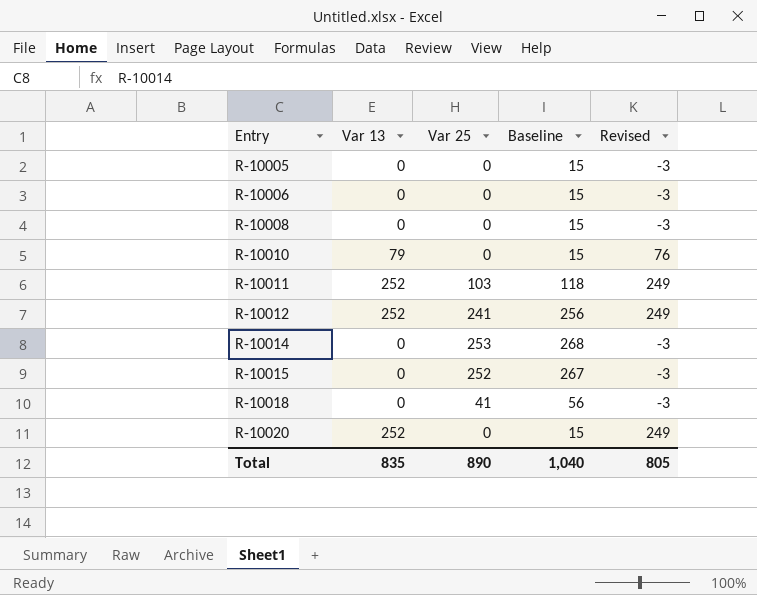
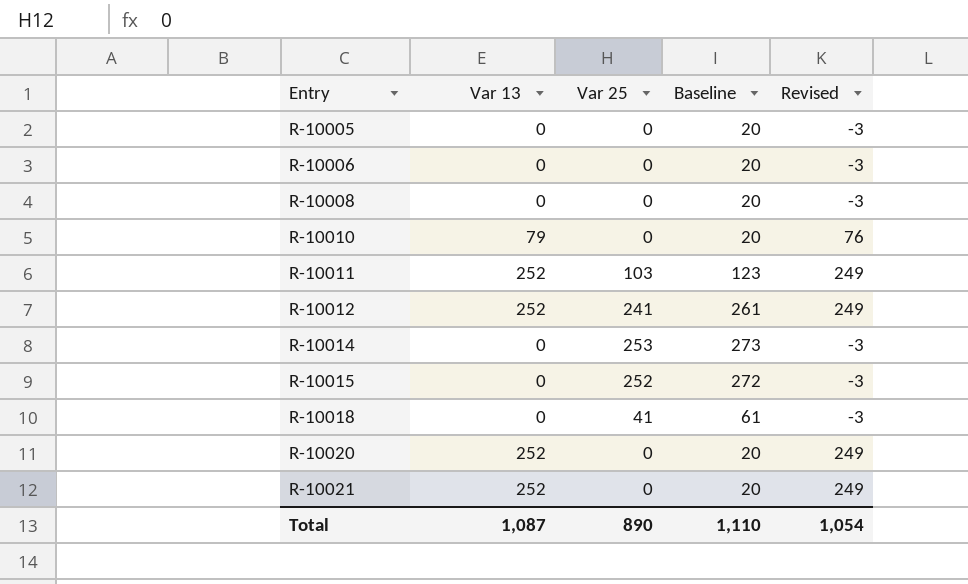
column Baseline | formula: [Var 25] + 15 -> [Var 25] + 20
row R-10021: none -> 252 | 0 | 20 | 249
Total | Var 13: 835 -> 1,087
Total | Baseline: 1,040 -> 1,110
Total | Revised: 805 -> 1,054

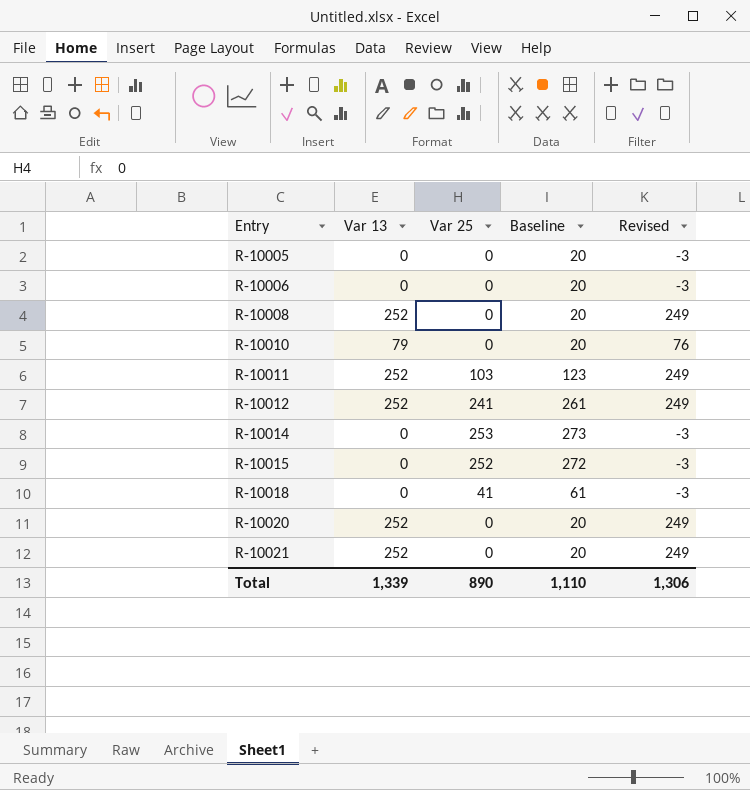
R-10008 | Var 13: 0 -> 252
R-10008 | Revised: -3 -> 249
Total | Var 13: 1,087 -> 1,339
Total | Revised: 1,054 -> 1,306

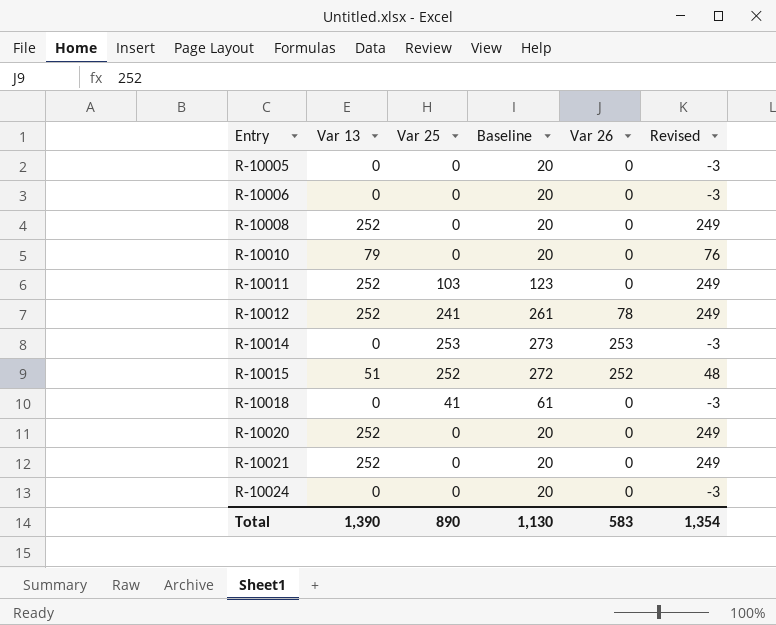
column Var 26 | position: none -> 5
R-10015 | Var 13: 0 -> 51
R-10015 | Revised: -3 -> 48
row R-10024: none -> 0 | 0 | 20 | 0 | -3
Total | Var 13: 1,339 -> 1,390
Total | Baseline: 1,110 -> 1,130
Total | Revised: 1,306 -> 1,354

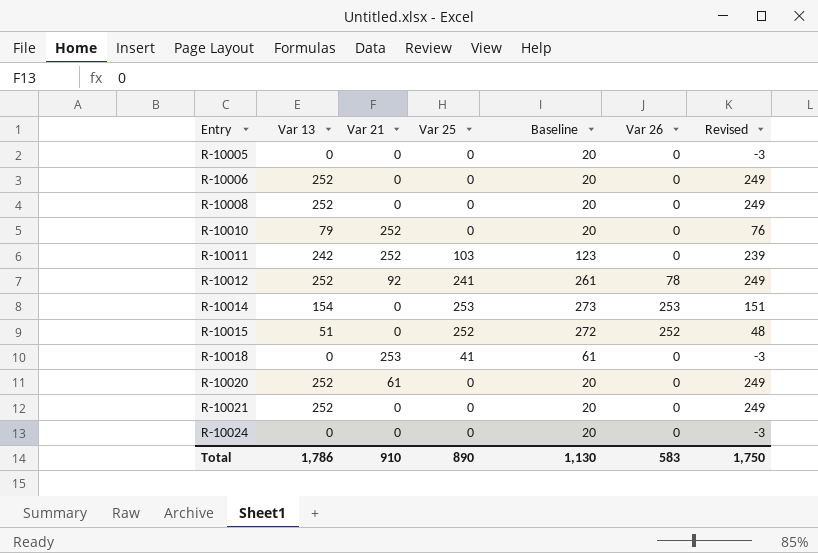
column Var 21 | position: none -> 3
R-10006 | Var 13: 0 -> 252
R-10006 | Revised: -3 -> 249
R-10011 | Var 13: 252 -> 242
R-10011 | Revised: 249 -> 239
R-10014 | Var 13: 0 -> 154
R-10014 | Revised: -3 -> 151
Total | Var 13: 1,390 -> 1,786
Total | Revised: 1,354 -> 1,750

